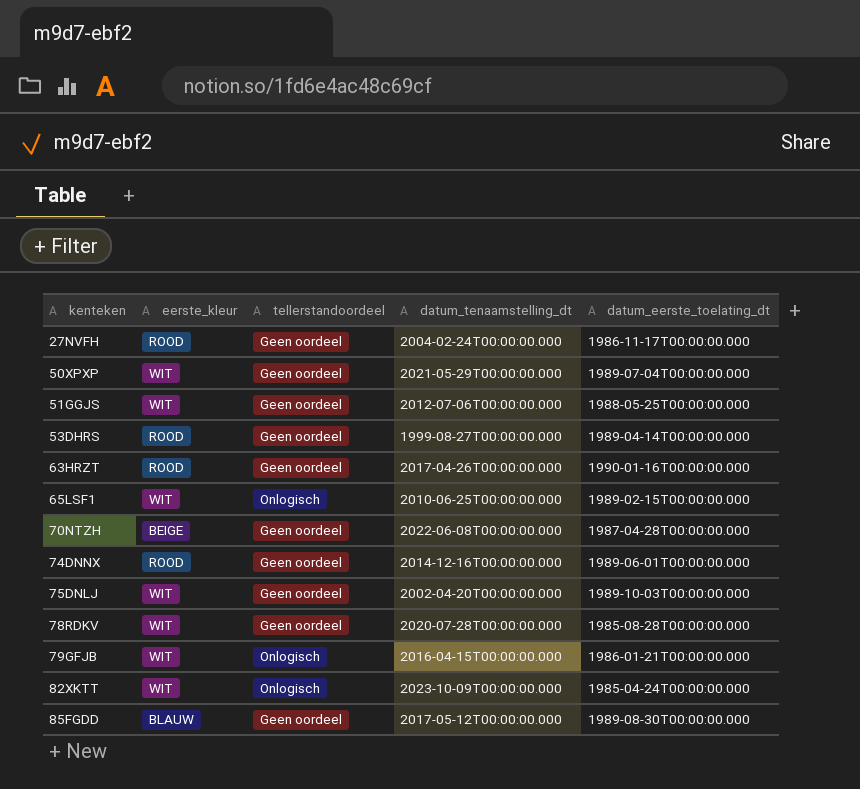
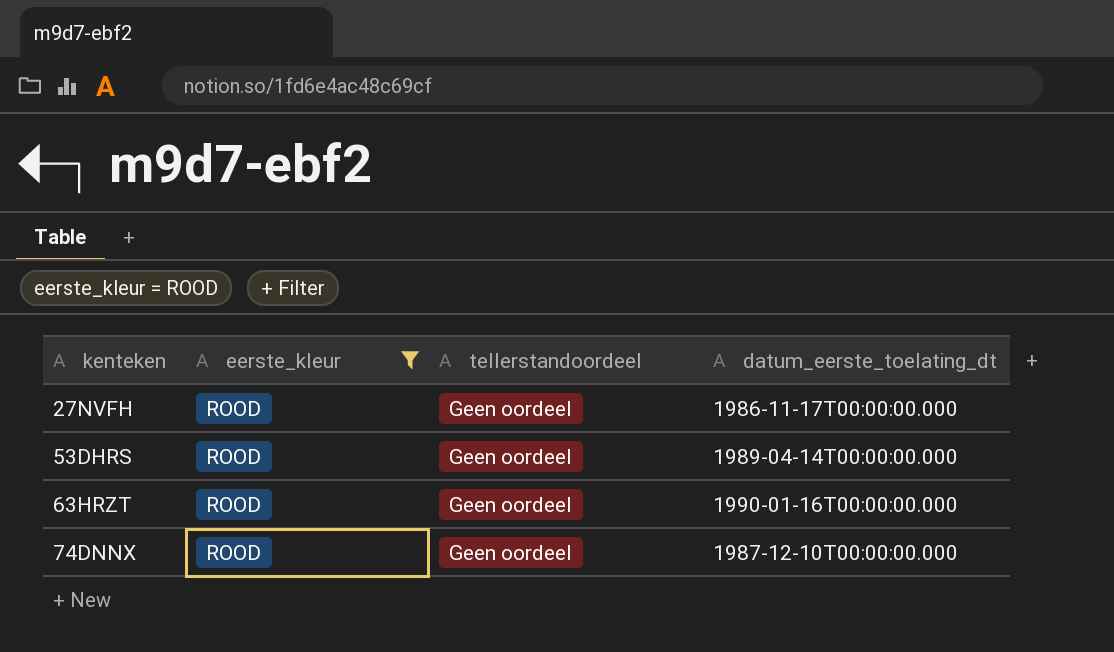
filter: none -> eerste_kleur = ROOD
column datum_tenaamstelling_dt | position: 4 -> none
74DNNX | datum_eerste_toelating_dt: 1989-06-01T00:00:00.000 -> 1987-12-10T00:00:00.000

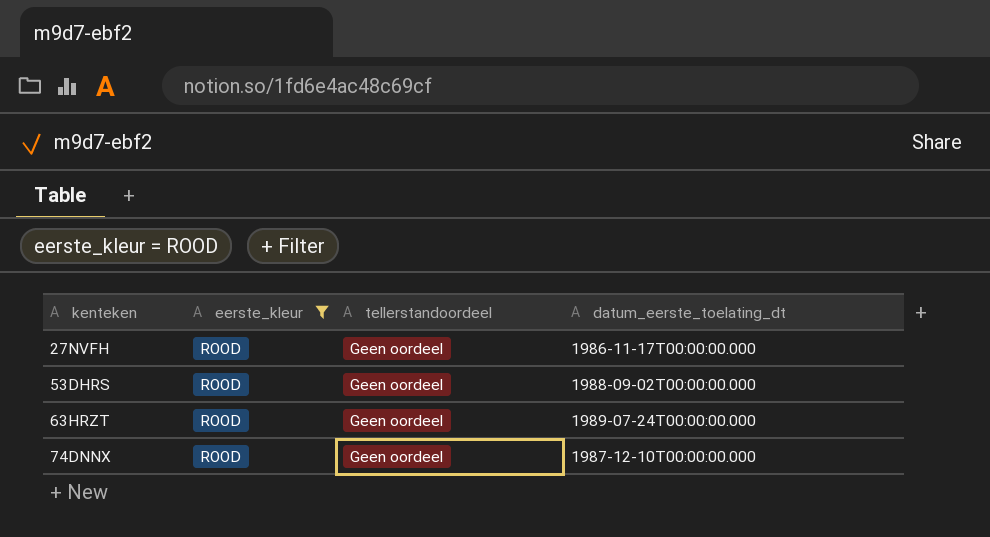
53DHRS | datum_eerste_toelating_dt: 1989-04-14T00:00:00.000 -> 1988-09-02T00:00:00.000
63HRZT | datum_eerste_toelating_dt: 1990-01-16T00:00:00.000 -> 1989-07-24T00:00:00.000

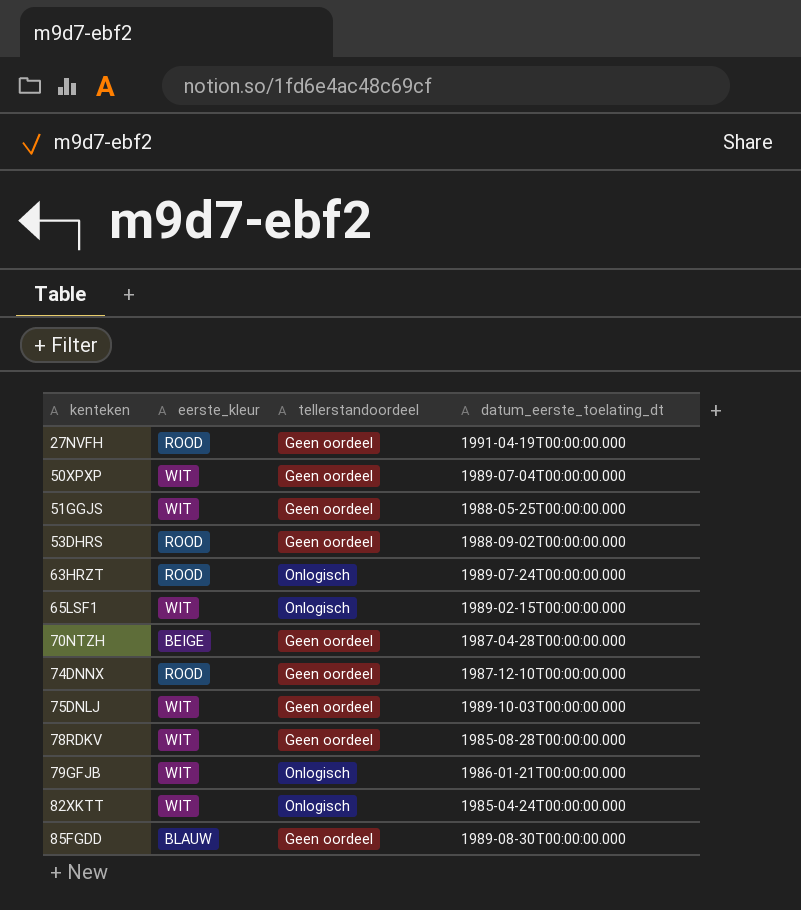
filter: eerste_kleur = ROOD -> none
27NVFH | datum_eerste_toelating_dt: 1986-11-17T00:00:00.000 -> 1991-04-19T00:00:00.000
63HRZT | tellerstandoordeel: Geen oordeel -> Onlogisch

